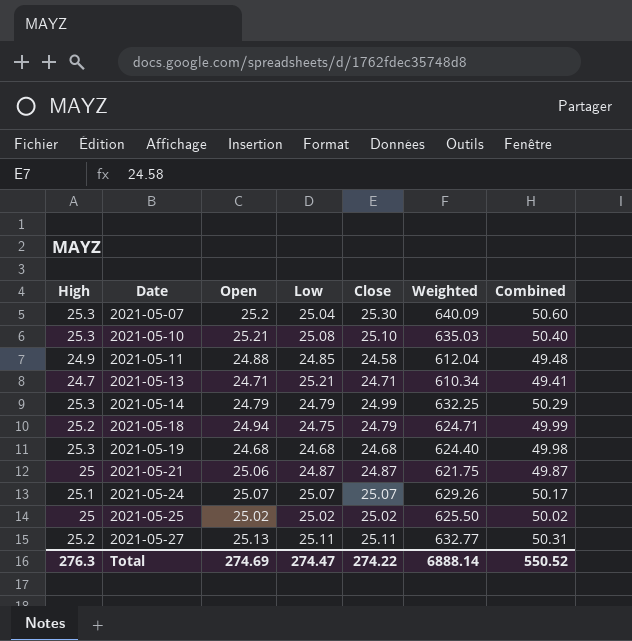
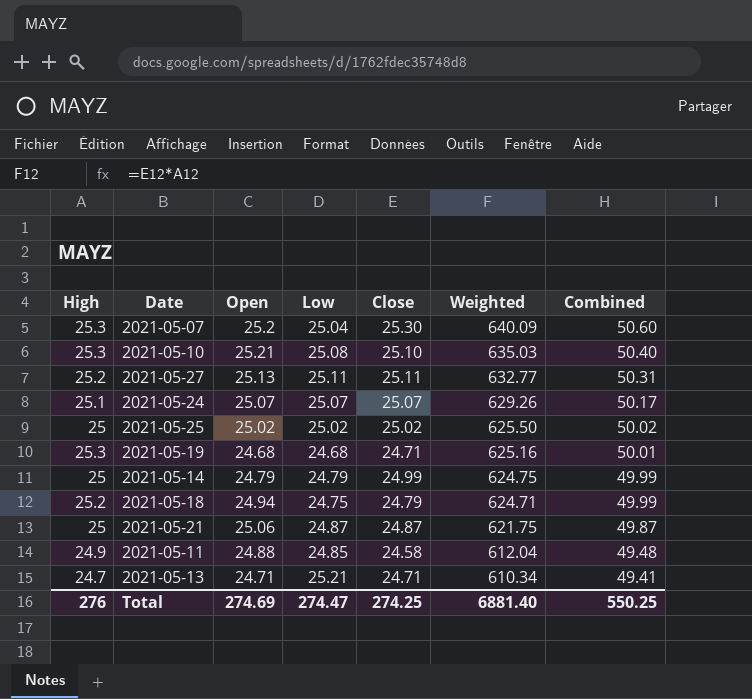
row order: Date ascending -> Weighted descending
2021-05-19 | Close: 24.68 -> 24.71
2021-05-19 | Weighted: 624.40 -> 625.16
2021-05-19 | Combined: 49.98 -> 50.01
2021-05-14 | High: 25.3 -> 25
2021-05-14 | Weighted: 632.25 -> 624.75
2021-05-14 | Combined: 50.29 -> 49.99
Total | High: 276.3 -> 276
Total | Close: 274.22 -> 274.25
Total | Weighted: 6888.14 -> 6881.40
Total | Combined: 550.52 -> 550.25

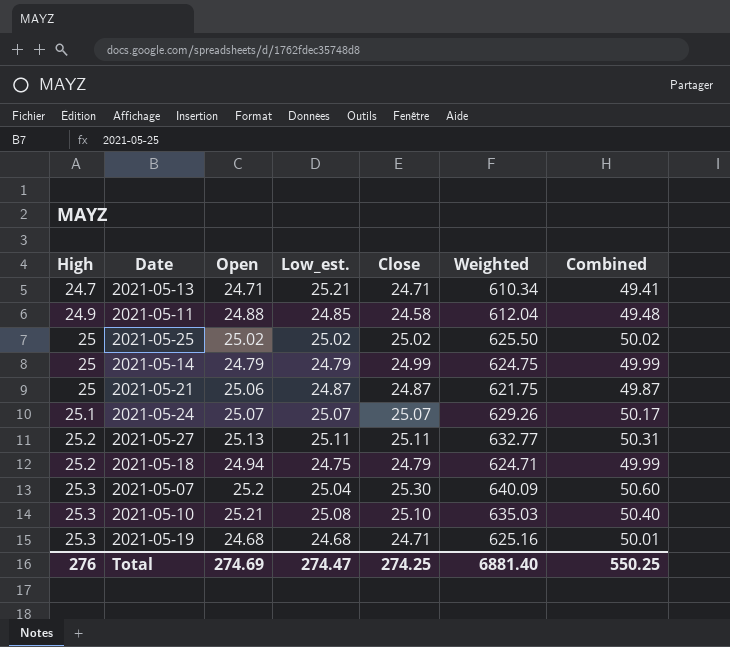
row order: Weighted descending -> High ascending
column name: Low -> Low_est.

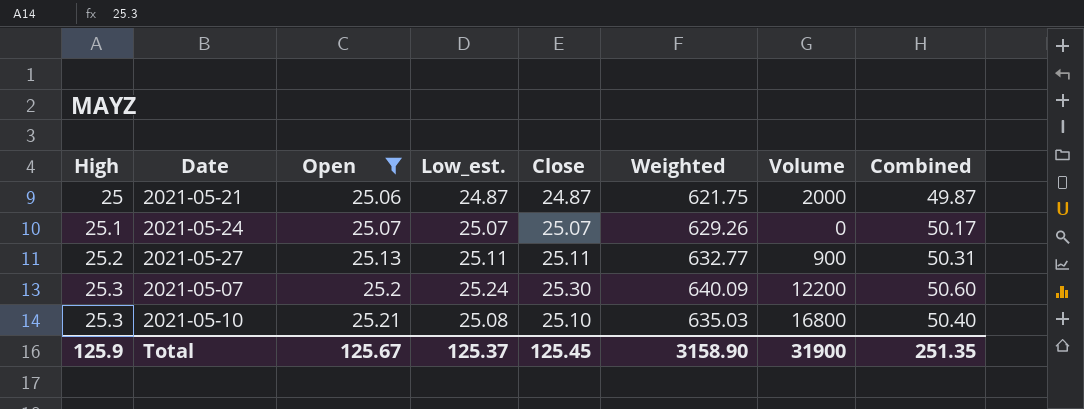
filter: none -> Open >= 25.06
column Volume | position: none -> 7
2021-05-07 | Low_est.: 25.04 -> 25.24
Total | High: 276 -> 125.9
Total | Open: 274.69 -> 125.67
Total | Low_est.: 274.47 -> 125.37
Total | Close: 274.25 -> 125.45
Total | Weighted: 6881.40 -> 3158.90
Total | Combined: 550.25 -> 251.35

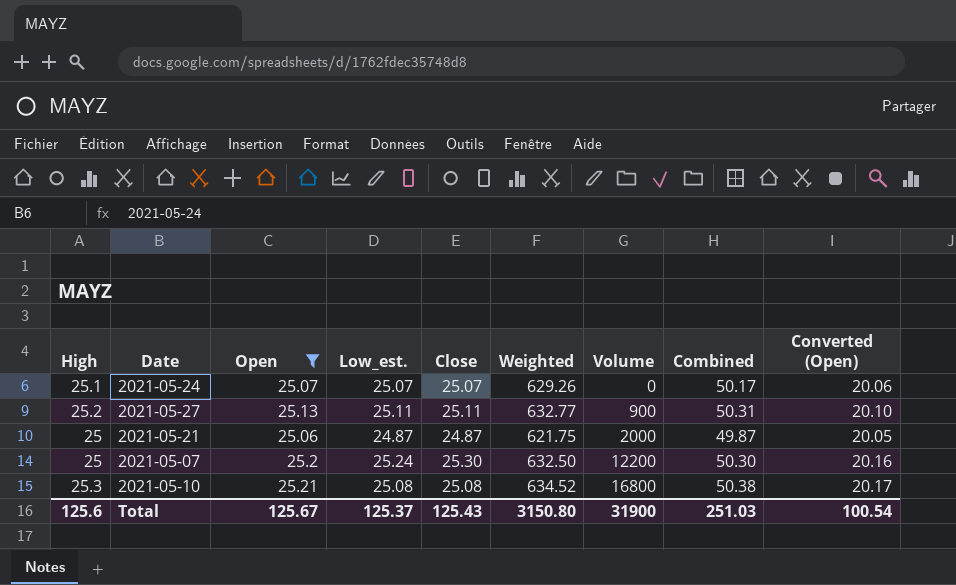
row order: High ascending -> Volume ascending
column Converted (Open) | formula: none -> [Open] * 0.8
2021-05-07 | High: 25.3 -> 25
2021-05-07 | Weighted: 640.09 -> 632.50
2021-05-07 | Combined: 50.60 -> 50.30
2021-05-10 | Close: 25.10 -> 25.08
2021-05-10 | Weighted: 635.03 -> 634.52
2021-05-10 | Combined: 50.40 -> 50.38
Total | High: 125.9 -> 125.6
Total | Close: 125.45 -> 125.43
Total | Weighted: 3158.90 -> 3150.80
Total | Combined: 251.35 -> 251.03

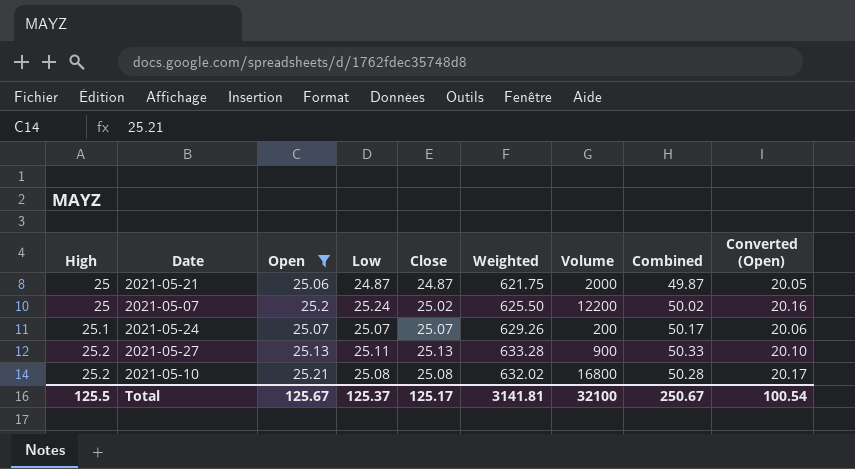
row order: Volume ascending -> High ascending
column name: Low_est. -> Low
2021-05-07 | Close: 25.30 -> 25.02
2021-05-07 | Weighted: 632.50 -> 625.50
2021-05-07 | Combined: 50.30 -> 50.02
2021-05-24 | Volume: 0 -> 200
2021-05-27 | Close: 25.11 -> 25.13
2021-05-27 | Weighted: 632.77 -> 633.28
2021-05-27 | Combined: 50.31 -> 50.33
2021-05-10 | High: 25.3 -> 25.2
2021-05-10 | Weighted: 634.52 -> 632.02
2021-05-10 | Combined: 50.38 -> 50.28
Total | High: 125.6 -> 125.5
Total | Close: 125.43 -> 125.17
Total | Weighted: 3150.80 -> 3141.81
Total | Volume: 31900 -> 32100
Total | Combined: 251.03 -> 250.67

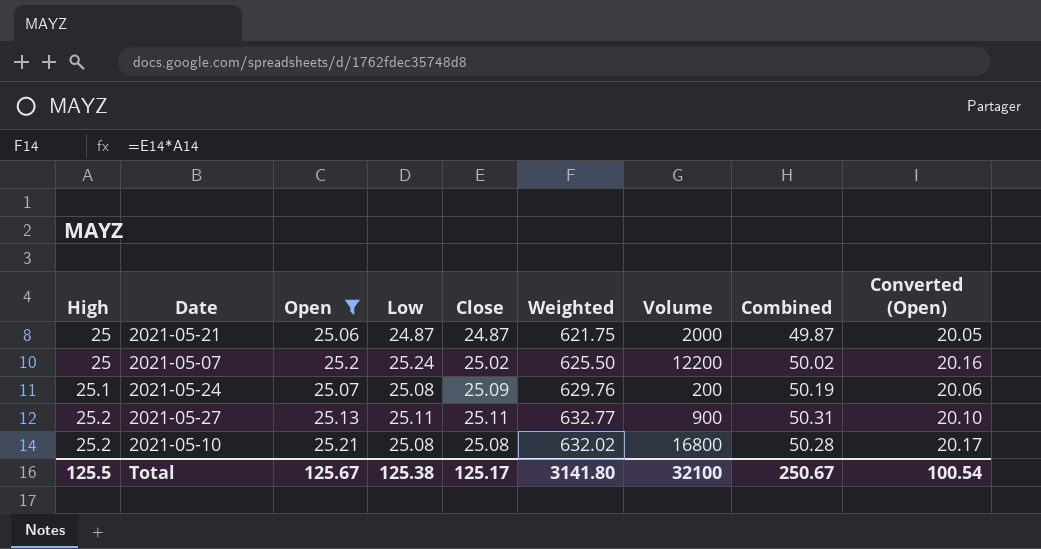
2021-05-24 | Low: 25.07 -> 25.08
2021-05-24 | Close: 25.07 -> 25.09
2021-05-24 | Weighted: 629.26 -> 629.76
2021-05-24 | Combined: 50.17 -> 50.19
2021-05-27 | Close: 25.13 -> 25.11
2021-05-27 | Weighted: 633.28 -> 632.77
2021-05-27 | Combined: 50.33 -> 50.31
Total | Low: 125.37 -> 125.38
Total | Weighted: 3141.81 -> 3141.80

